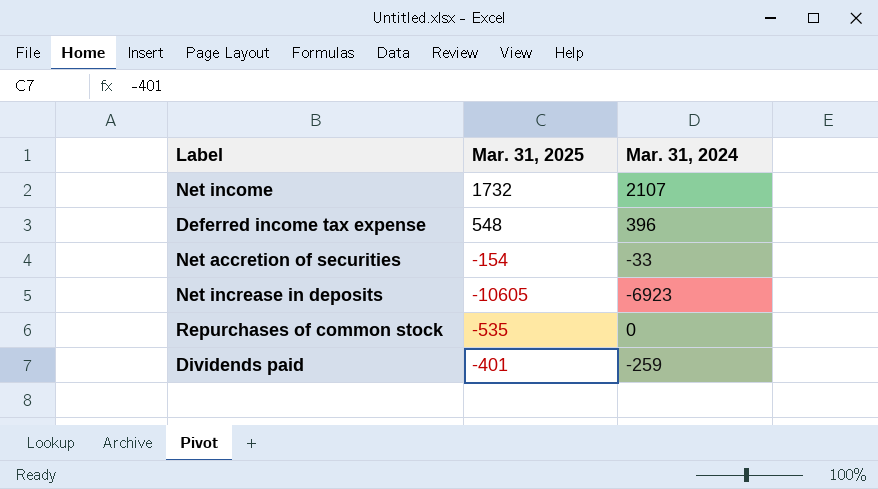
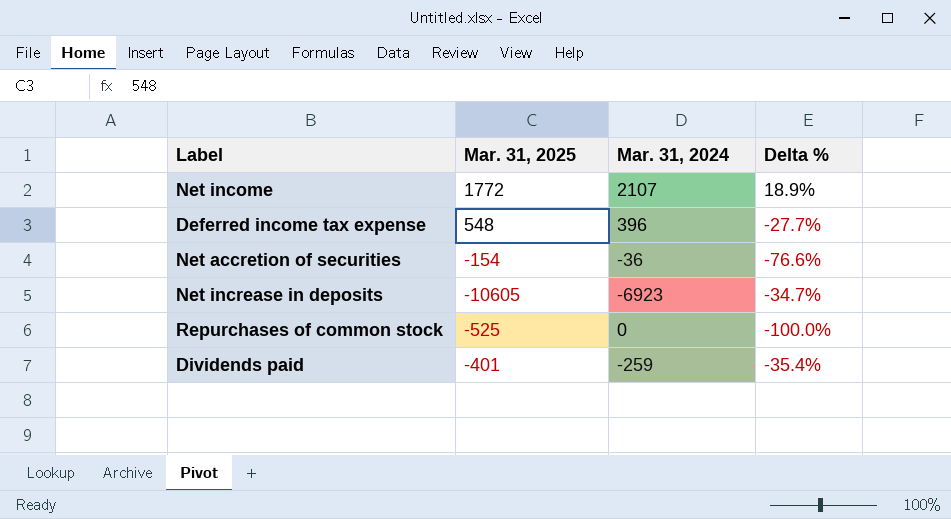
column Delta % | formula: none -> ([Mar. 31, 2024] - [Mar. 31, 2025]) / [Mar. 31, 2025]
Net income | Mar. 31, 2025: 1732 -> 1772
Net accretion of securities | Mar. 31, 2024: -33 -> -36
Repurchases of common stock | Mar. 31, 2025: -535 -> -525

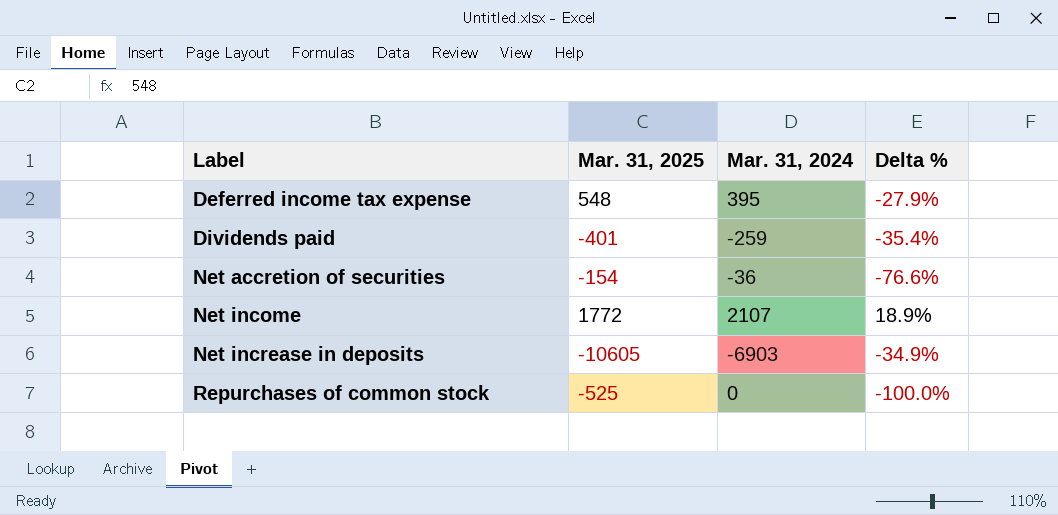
row order: none -> Label ascending
Deferred income tax expense | Mar. 31, 2024: 396 -> 395
Deferred income tax expense | Delta %: -27.7% -> -27.9%
Net increase in deposits | Mar. 31, 2024: -6923 -> -6903
Net increase in deposits | Delta %: -34.7% -> -34.9%

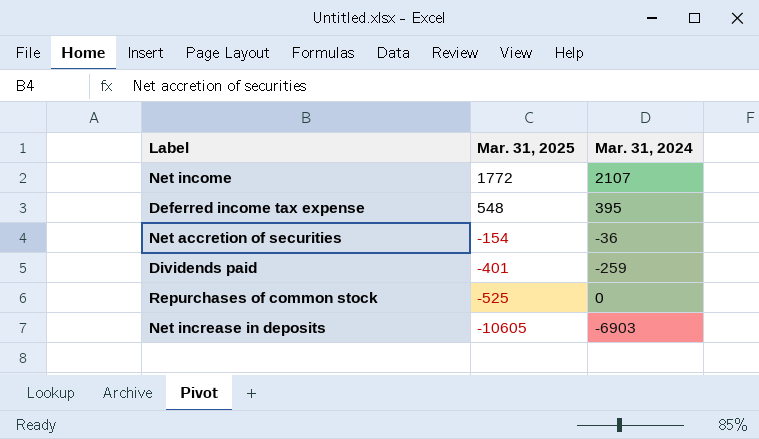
row order: Label ascending -> Mar. 31, 2025 descending
column Delta % | formula: ([Mar. 31, 2024] - [Mar. 31, 2025]) / [Mar. 31, 2025] -> none

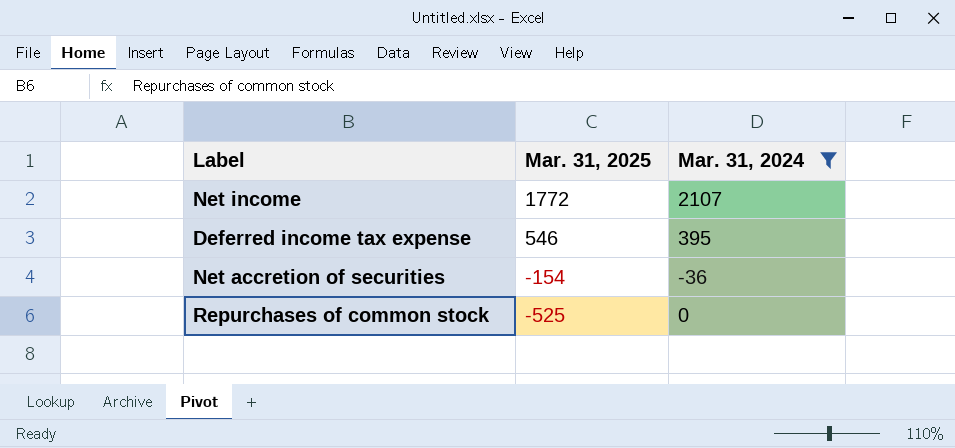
filter: none -> Mar. 31, 2024 >= -36
Deferred income tax expense | Mar. 31, 2025: 548 -> 546

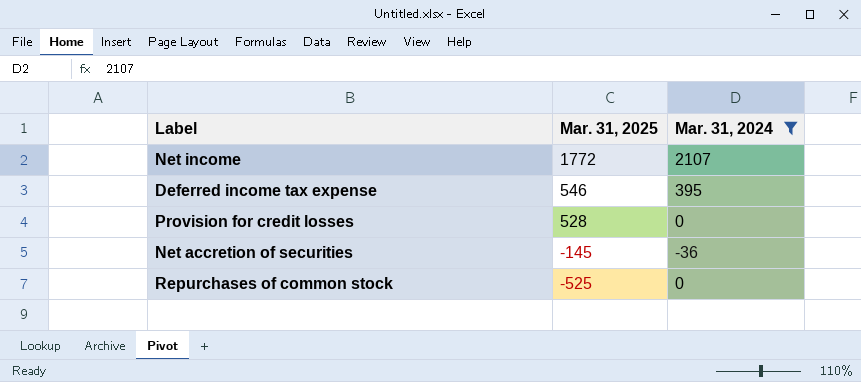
row Provision for credit losses: none -> 528 | 0
Net accretion of securities | Mar. 31, 2025: -154 -> -145

